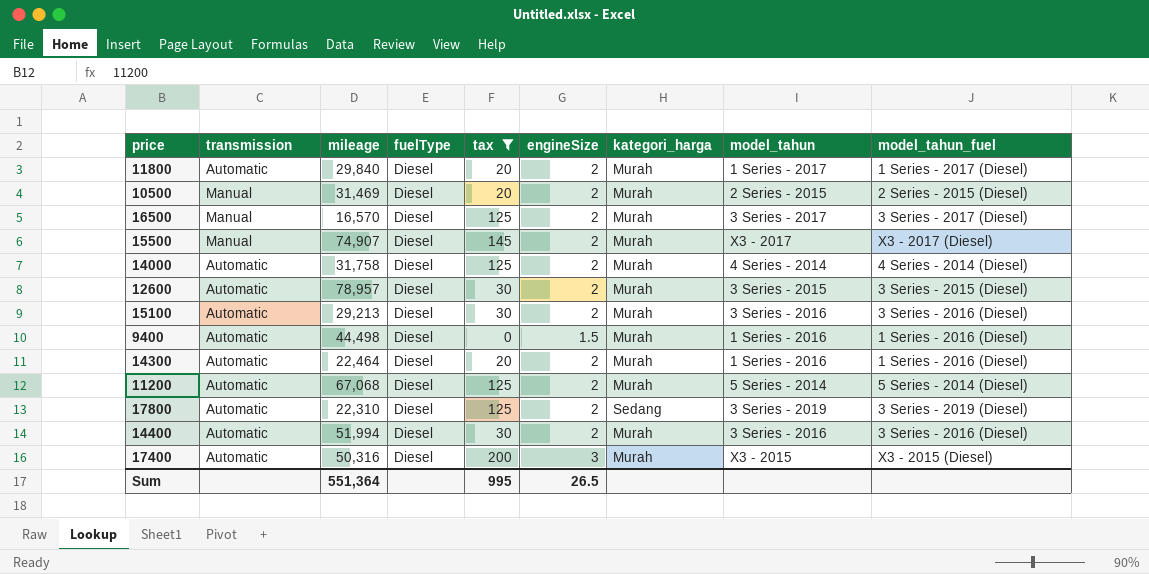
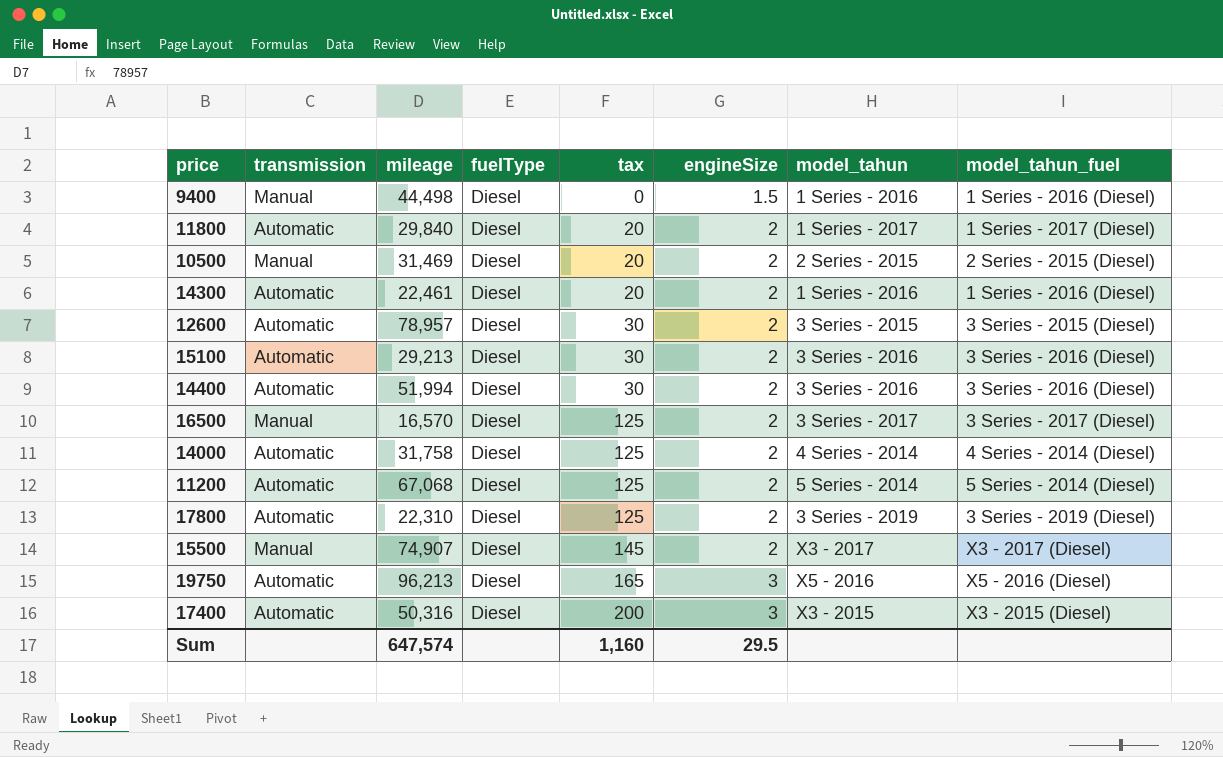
filter: tax != 165 -> none
row order: none -> tax ascending
column kategori_harga | position: 7 -> none
9400 | transmission: Automatic -> Manual
14300 | mileage: 22,464 -> 22,461
Sum | mileage: 551,364 -> 647,574
Sum | tax: 995 -> 1,160
Sum | engineSize: 26.5 -> 29.5

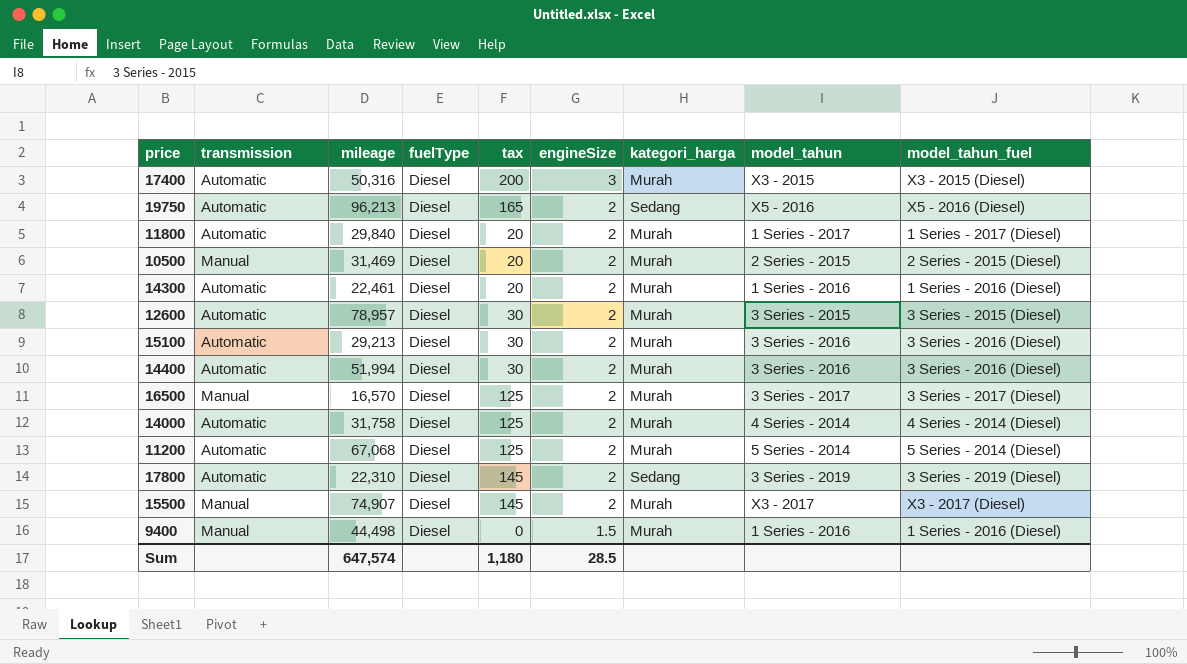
row order: tax ascending -> engineSize descending
column kategori_harga | position: none -> 7
19750 | engineSize: 3 -> 2
17800 | tax: 125 -> 145
Sum | tax: 1,160 -> 1,180
Sum | engineSize: 29.5 -> 28.5

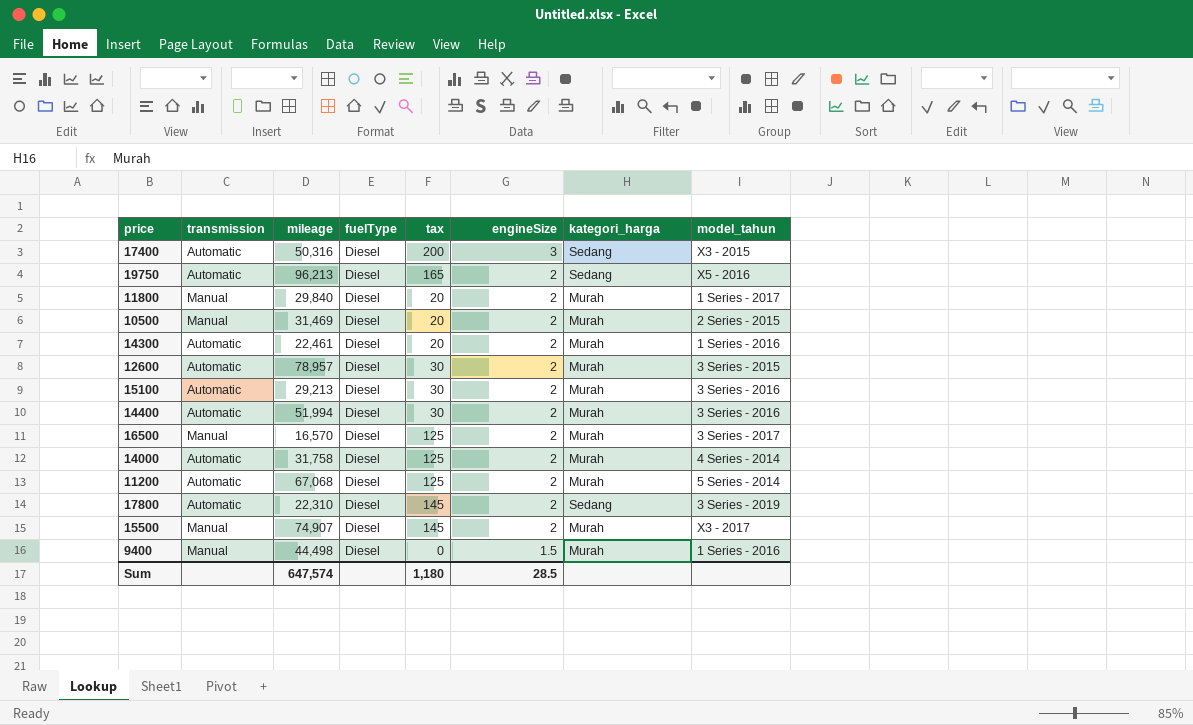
column model_tahun_fuel | position: 9 -> none
17400 | kategori_harga: Murah -> Sedang
11800 | transmission: Automatic -> Manual

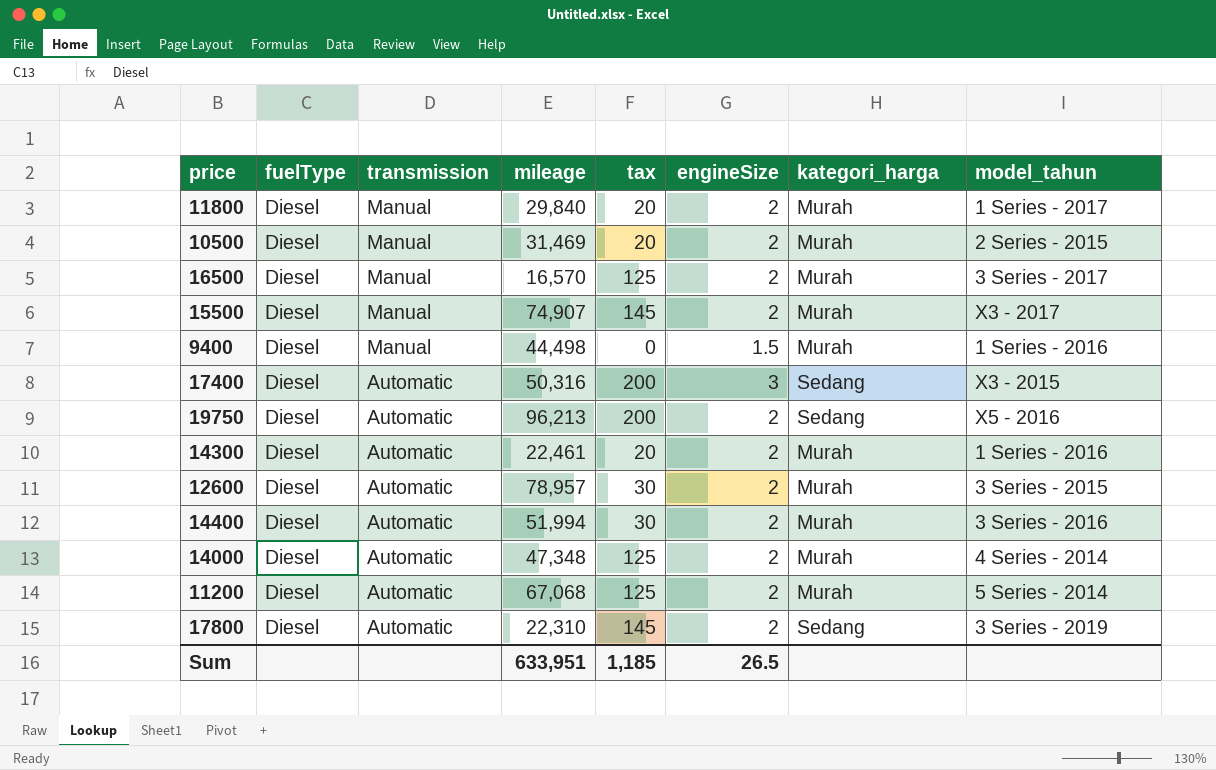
row order: engineSize descending -> transmission descending
column fuelType | position: 4 -> 2
row 15100: Automatic | 29,213 | Diesel | 30 | 2 | Murah | 3 Series - 2016 -> none
19750 | tax: 165 -> 200
14000 | mileage: 31,758 -> 47,348
Sum | mileage: 647,574 -> 633,951
Sum | tax: 1,180 -> 1,185
Sum | engineSize: 28.5 -> 26.5

